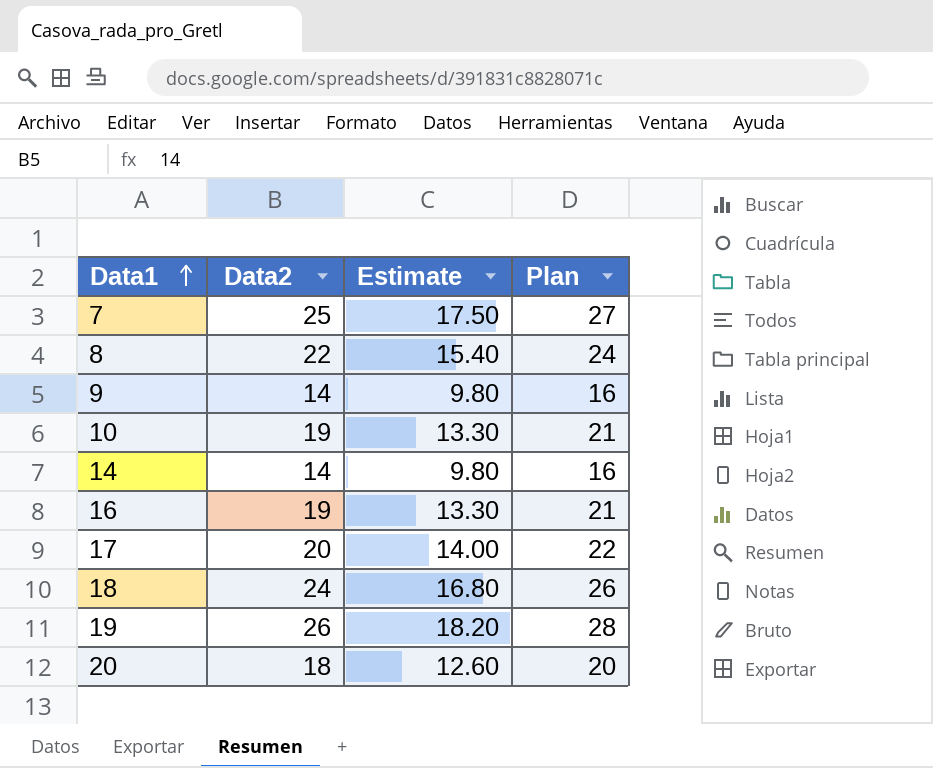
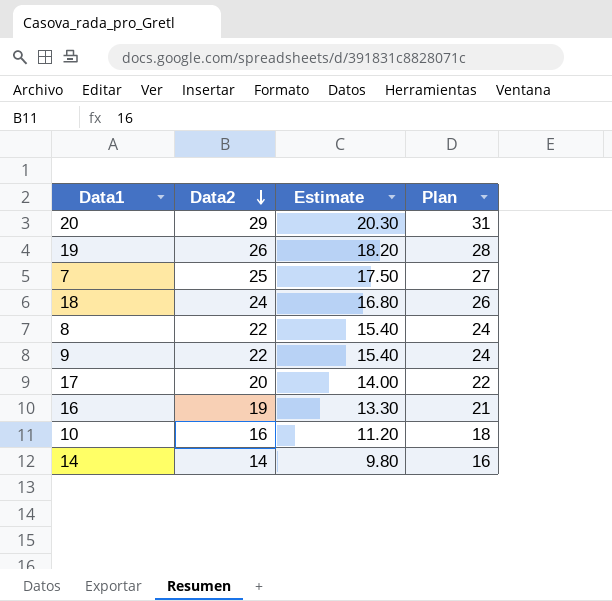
row order: Data1 ascending -> Data2 descending
20 | Data2: 18 -> 29
20 | Estimate: 12.60 -> 20.30
20 | Plan: 20 -> 31
9 | Data2: 14 -> 22
9 | Estimate: 9.80 -> 15.40
9 | Plan: 16 -> 24
10 | Data2: 19 -> 16
10 | Estimate: 13.30 -> 11.20
10 | Plan: 21 -> 18

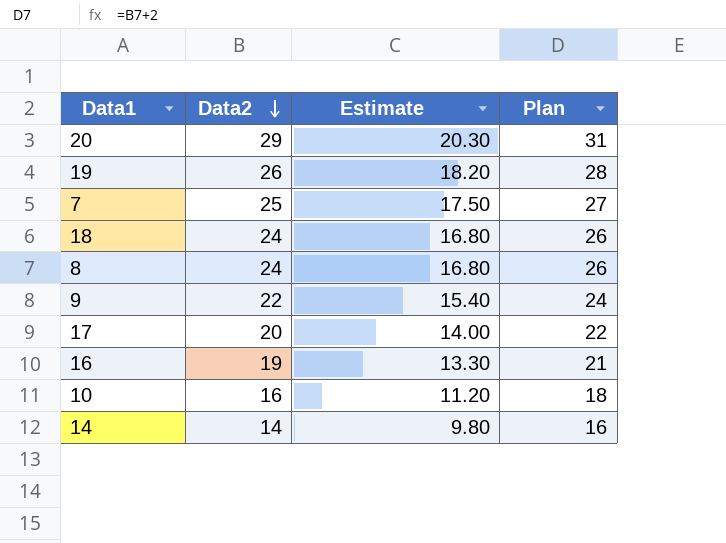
8 | Data2: 22 -> 24
8 | Estimate: 15.40 -> 16.80
8 | Plan: 24 -> 26

